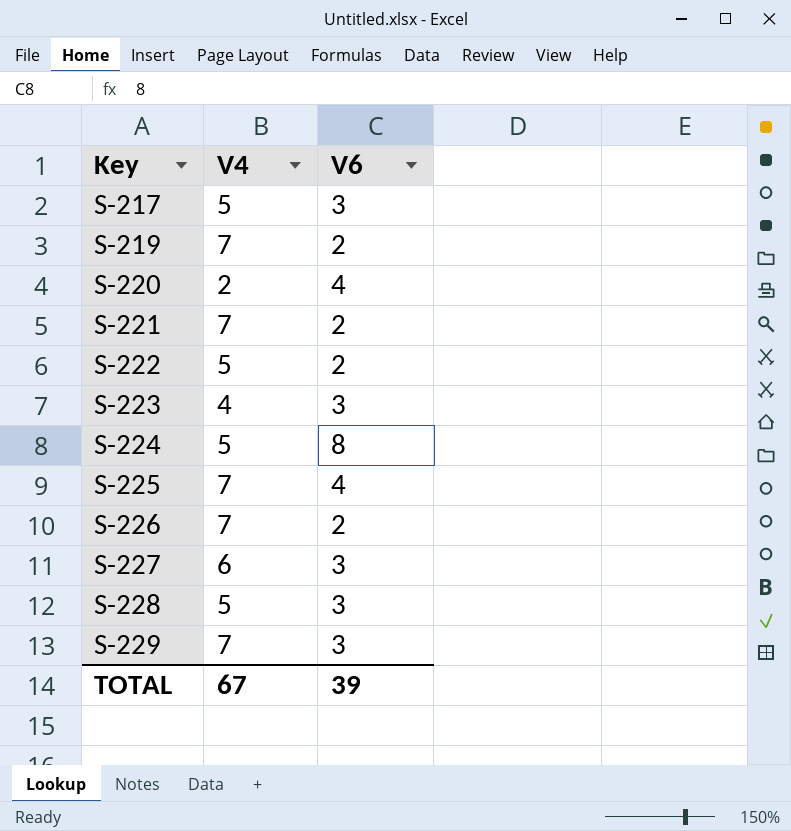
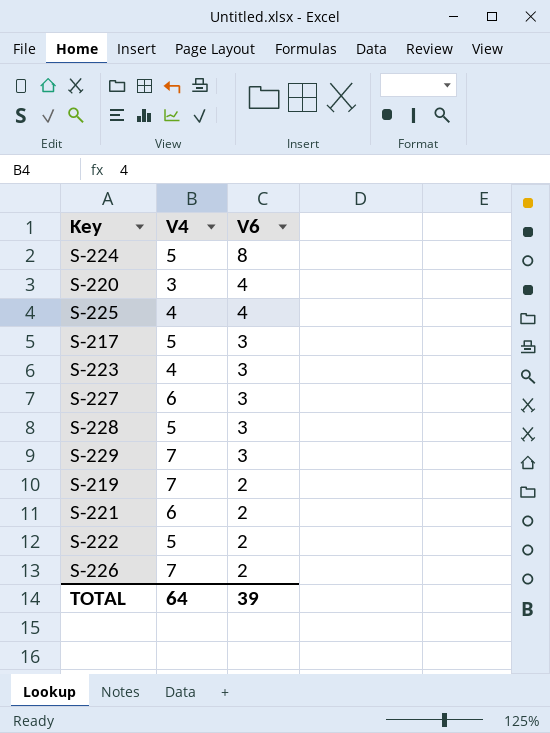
row order: Key ascending -> V6 descending
S-220 | V4: 2 -> 3
S-225 | V4: 7 -> 4
S-221 | V4: 7 -> 6
TOTAL | V4: 67 -> 64

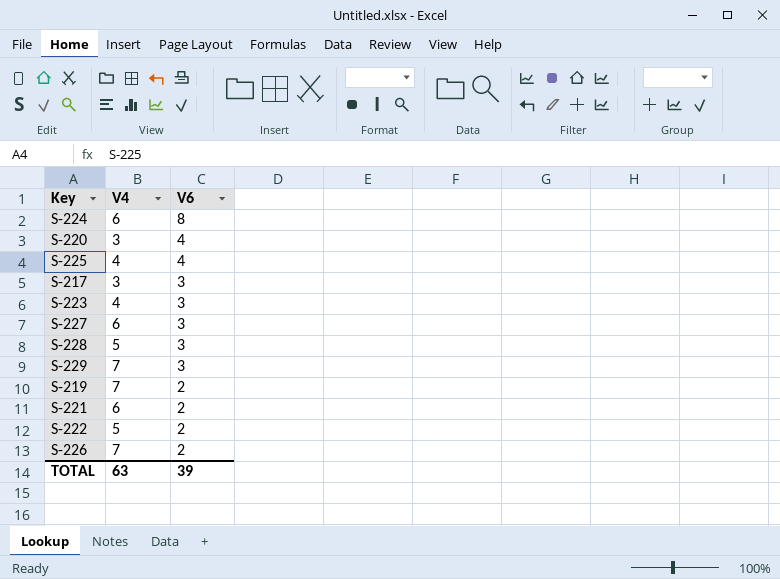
S-224 | V4: 5 -> 6
S-217 | V4: 5 -> 3
TOTAL | V4: 64 -> 63

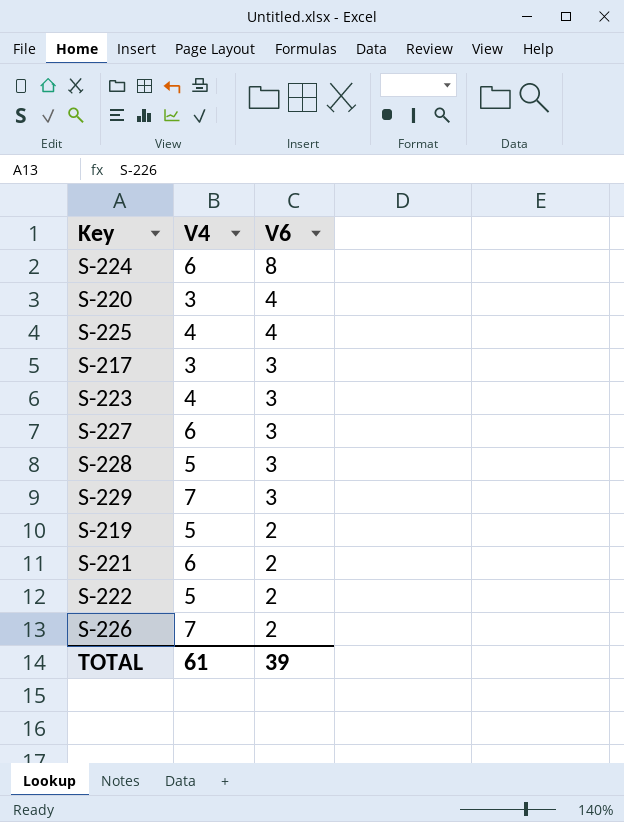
S-219 | V4: 7 -> 5
TOTAL | V4: 63 -> 61

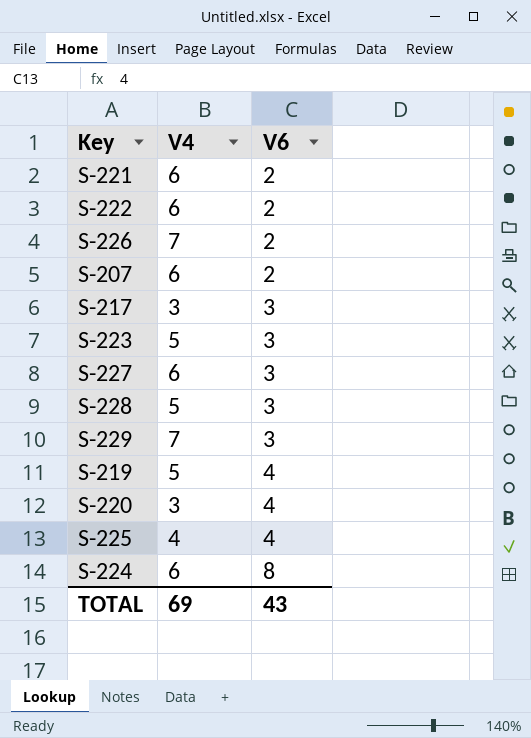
row order: V6 descending -> V6 ascending
S-222 | V4: 5 -> 6
row S-207: none -> 6 | 2
S-223 | V4: 4 -> 5
S-219 | V6: 2 -> 4
TOTAL | V4: 61 -> 69
TOTAL | V6: 39 -> 43

